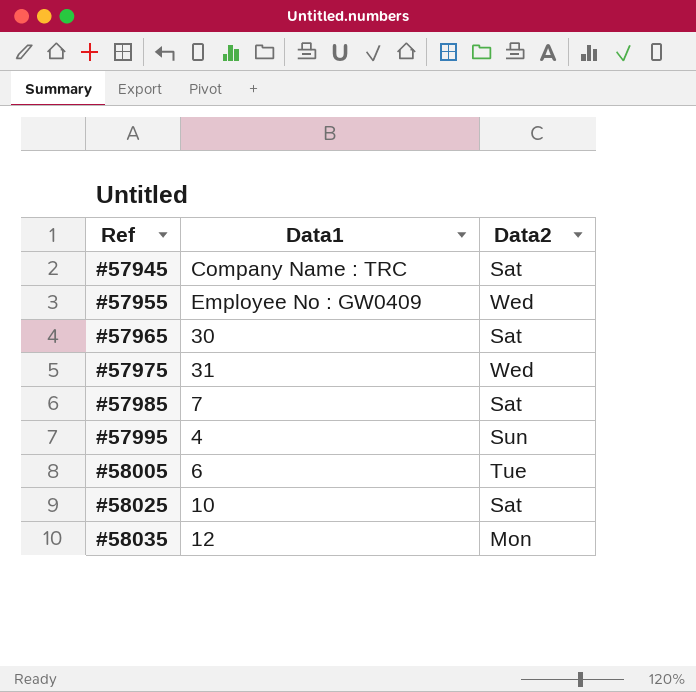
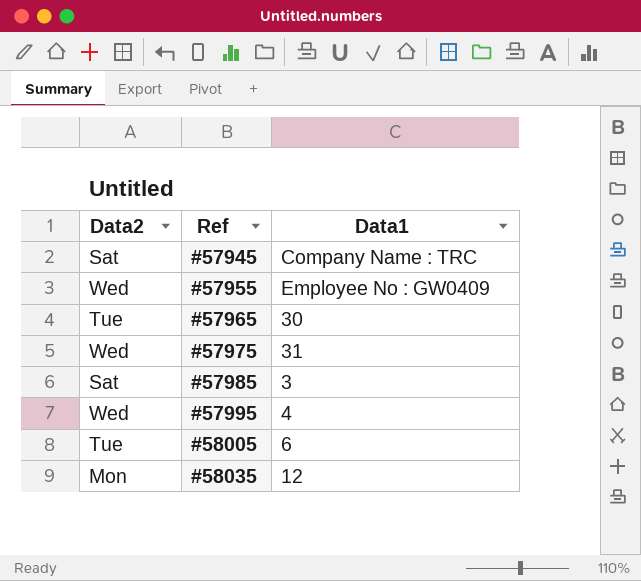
column Data2 | position: 3 -> 1
row #58025: 10 | Sat -> none
#57965 | Data2: Sat -> Tue
#57985 | Data1: 7 -> 3
#57995 | Data2: Sun -> Wed

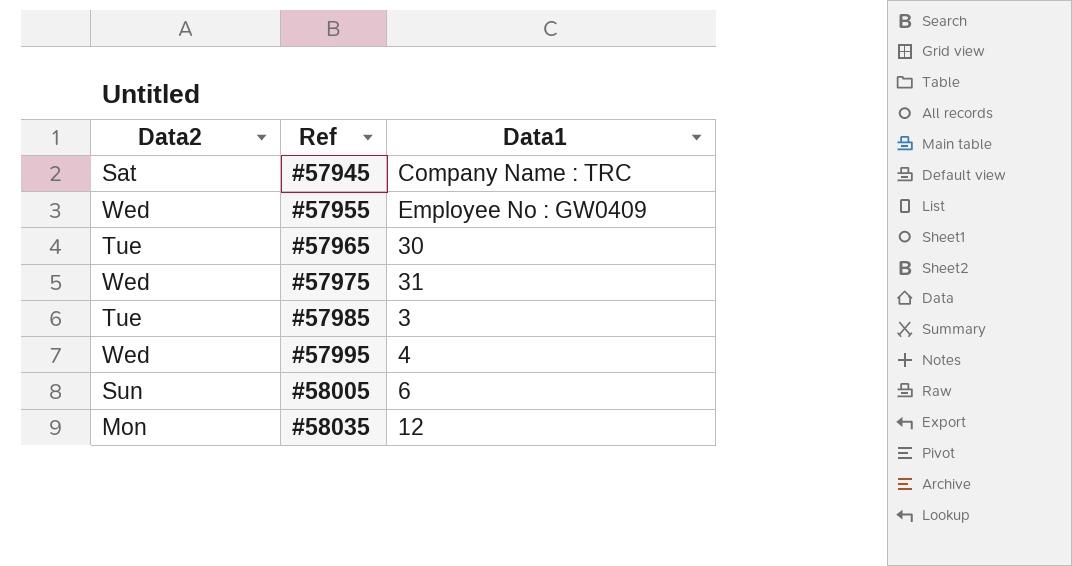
#57985 | Data2: Sat -> Tue
#58005 | Data2: Tue -> Sun

